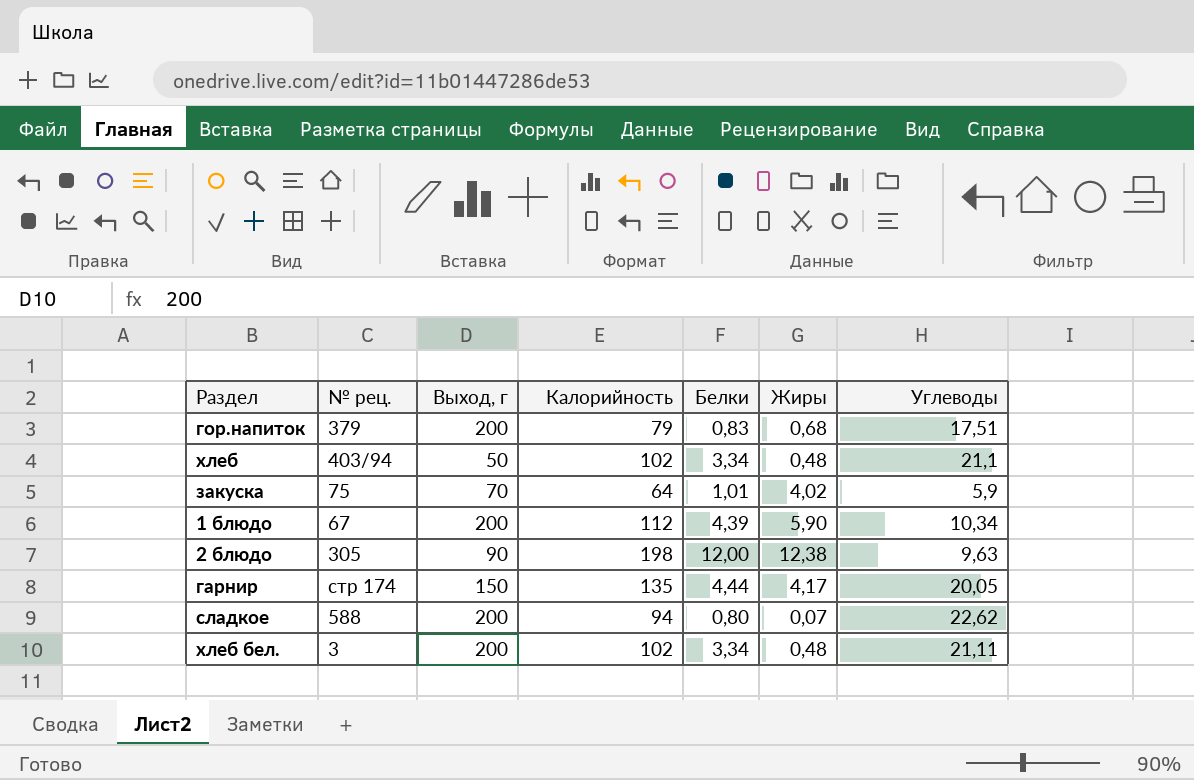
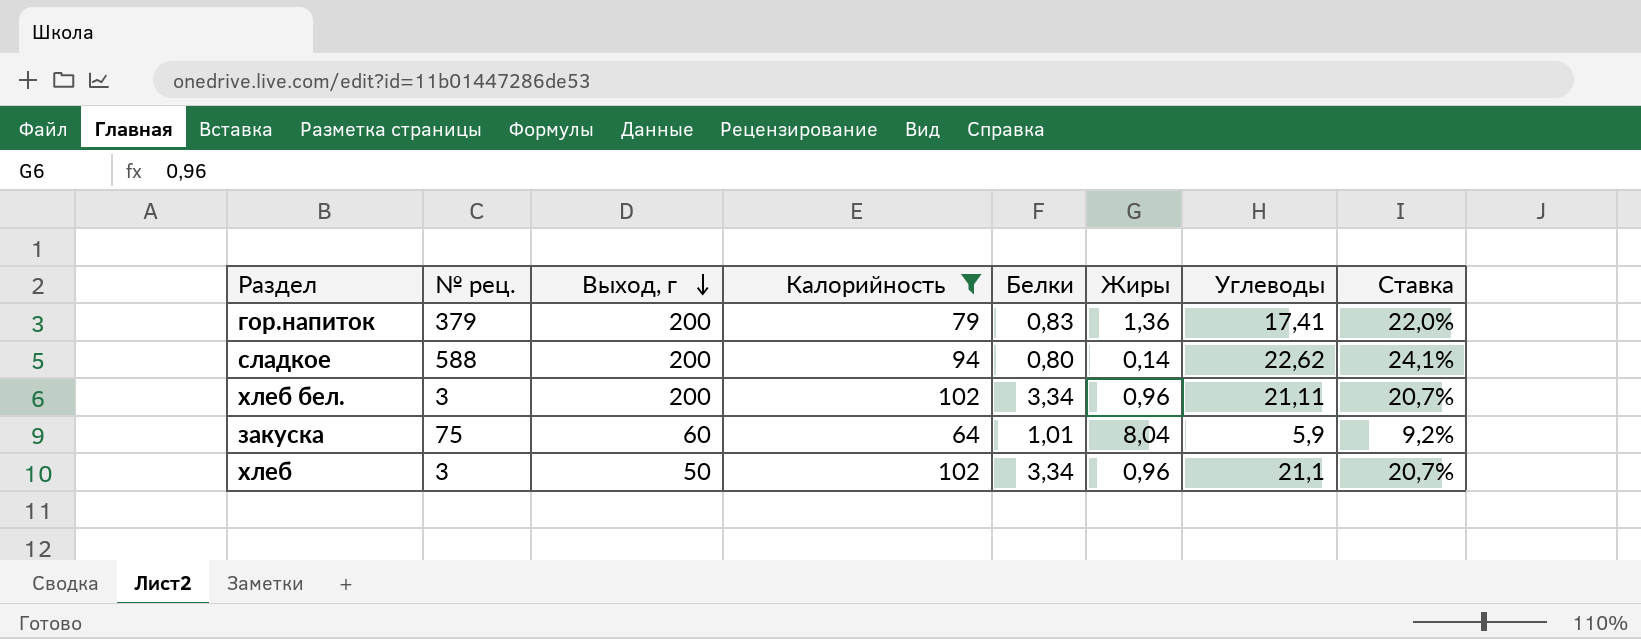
filter: none -> Калорийность <= 102
row order: none -> Выход, г descending
column Ставка | formula: none -> [Углеводы] / [Калорийность]
гор.напиток | Жиры: 0,68 -> 1,36
гор.напиток | Углеводы: 17,51 -> 17,41
сладкое | Жиры: 0,07 -> 0,14
хлеб бел. | Жиры: 0,48 -> 0,96
закуска | Выход, г: 70 -> 60
закуска | Жиры: 4,02 -> 8,04
хлеб | № рец.: 403/94 -> 3
хлеб | Жиры: 0,48 -> 0,96

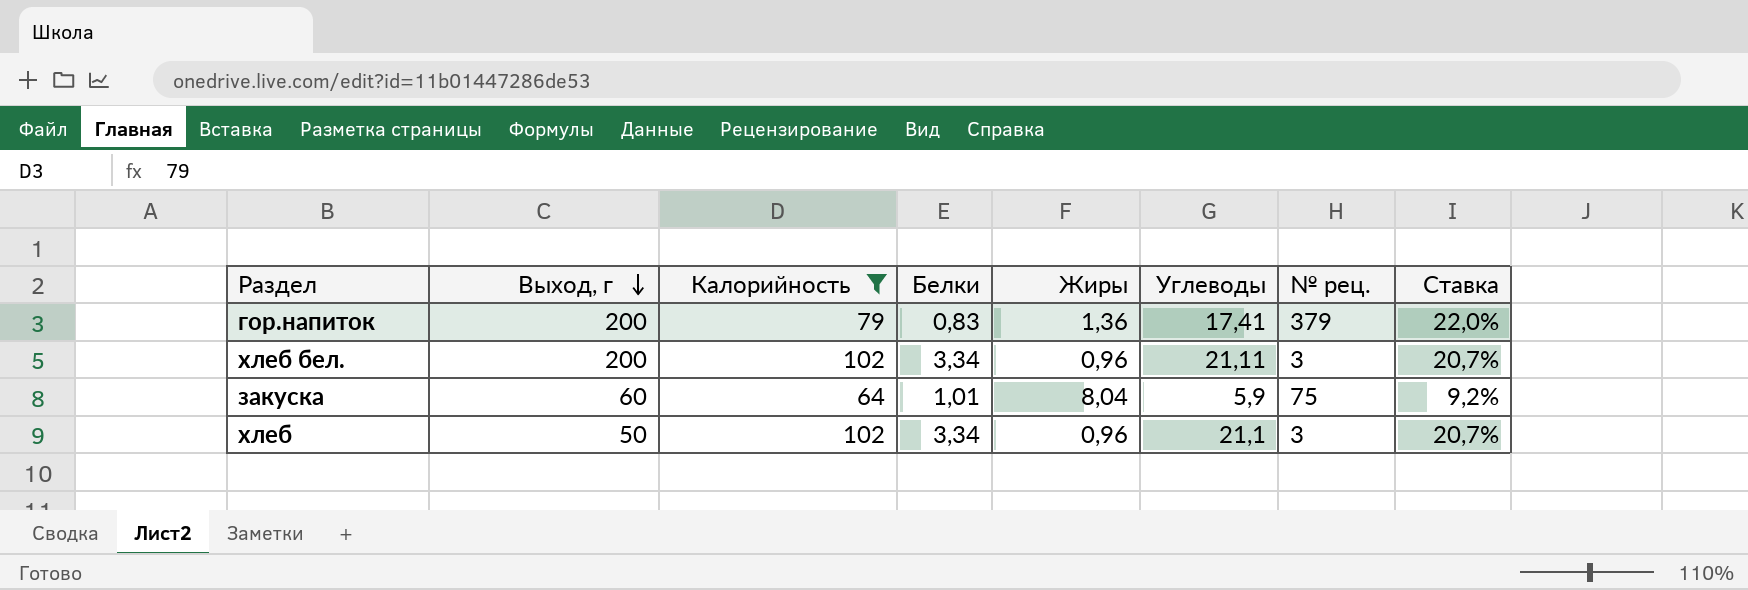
column № рец. | position: 2 -> 7
row сладкое: 588 | 200 | 94 | 0,80 | 0,14 | 22,62 | 24,1% -> none

